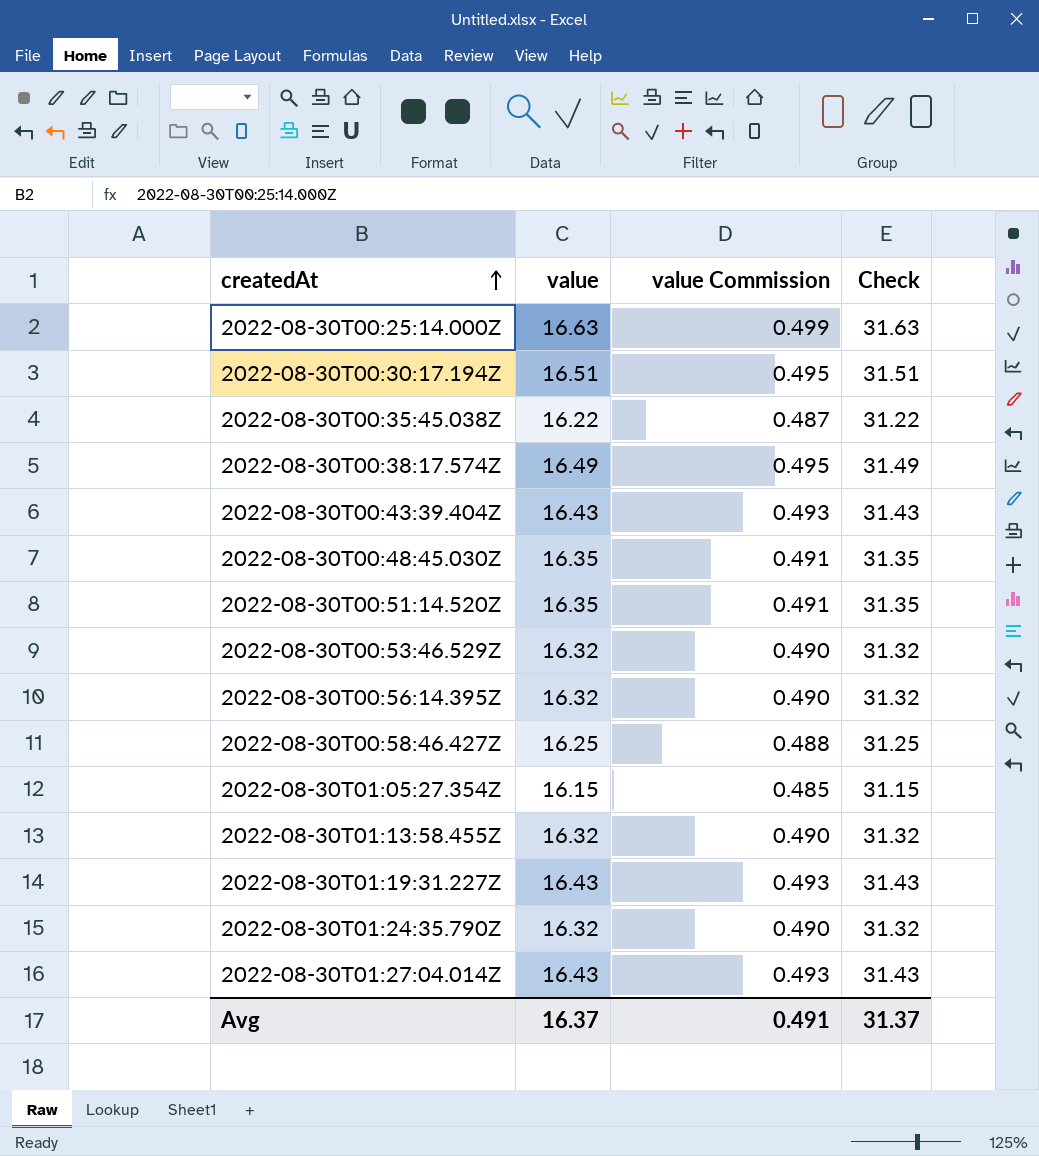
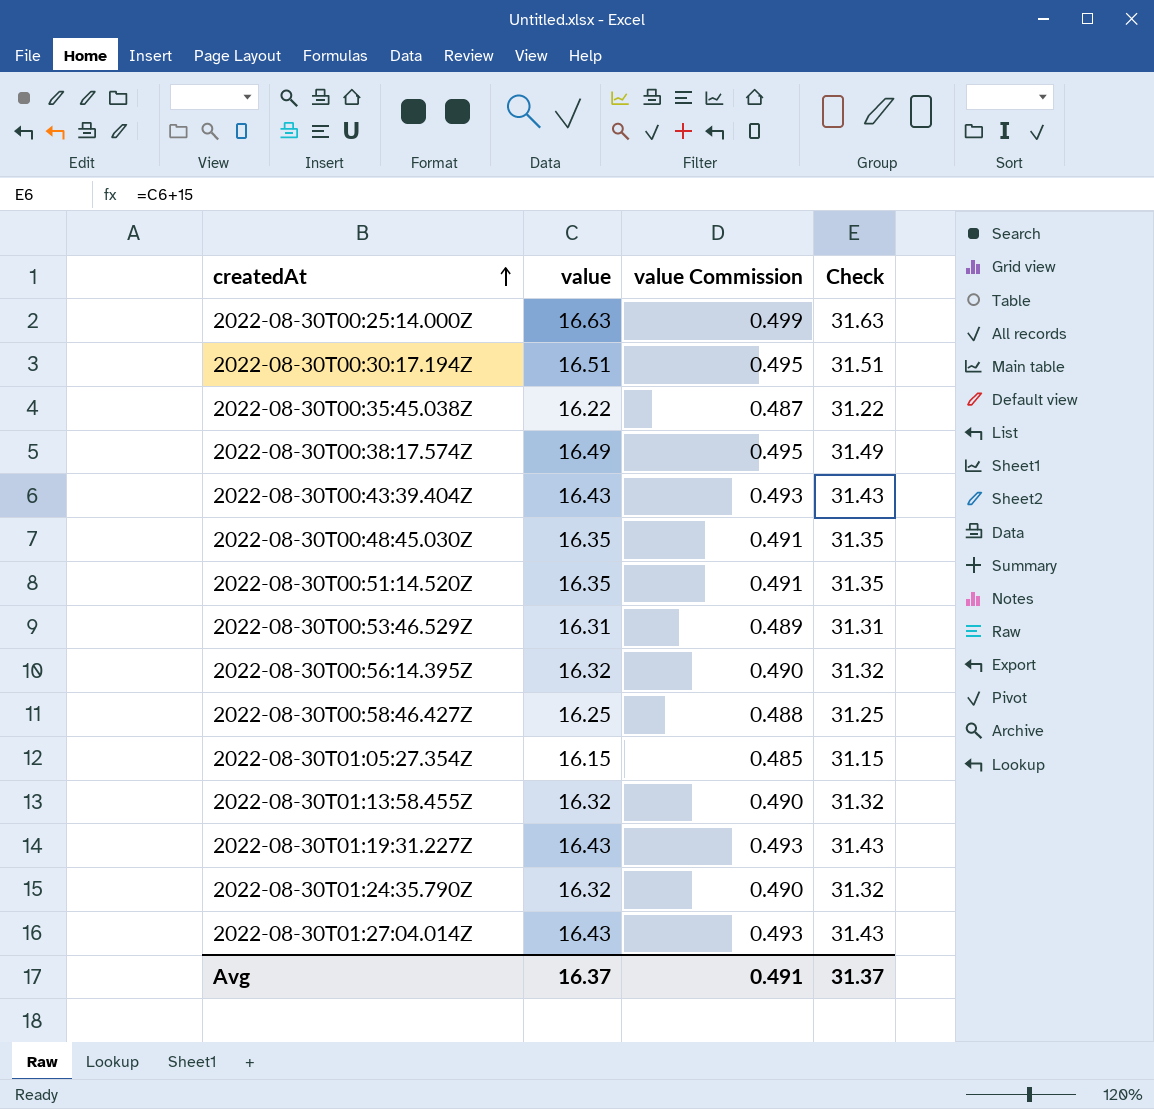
2022-08-30T00:53:46.529Z | value: 16.32 -> 16.31
2022-08-30T00:53:46.529Z | value Commission: 0.490 -> 0.489
2022-08-30T00:53:46.529Z | Check: 31.32 -> 31.31

